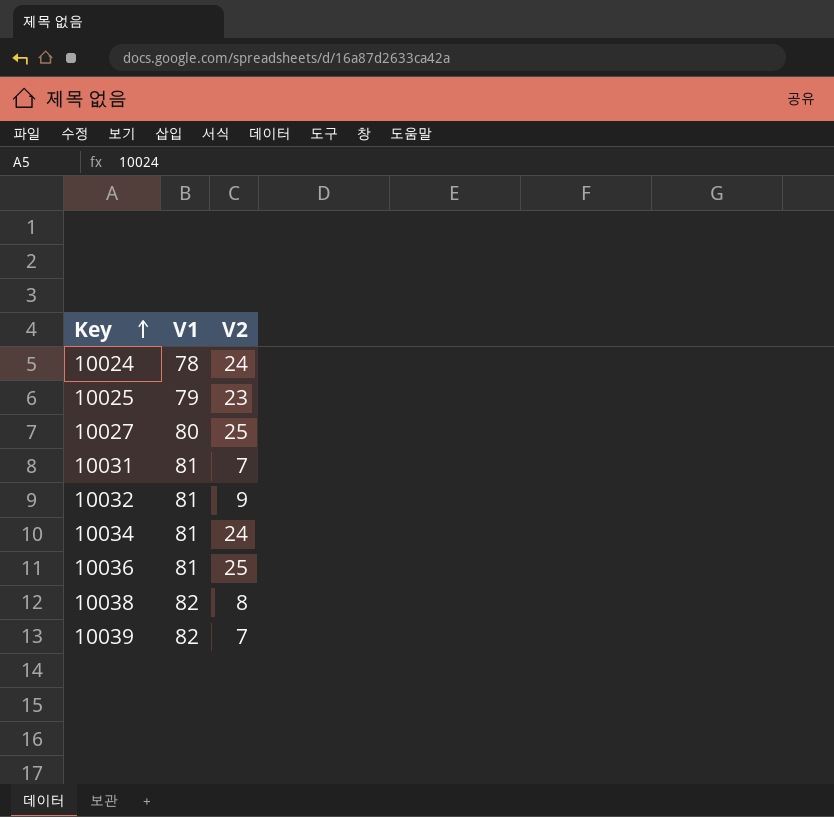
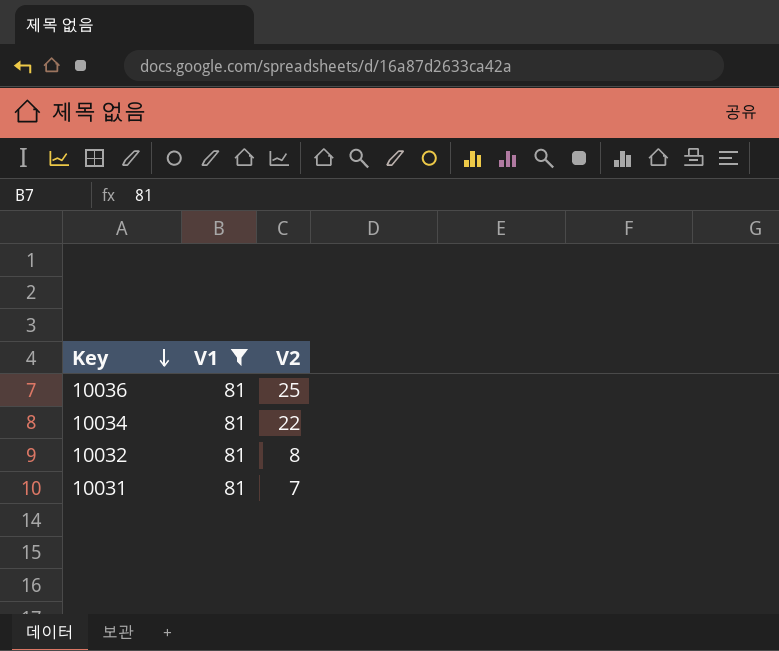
filter: none -> V1 = 81
row order: Key ascending -> Key descending
10034 | V2: 24 -> 22
10032 | V2: 9 -> 8

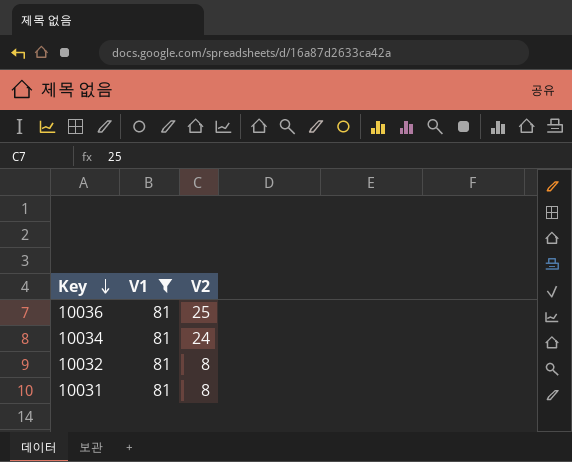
10034 | V2: 22 -> 24
10031 | V2: 7 -> 8

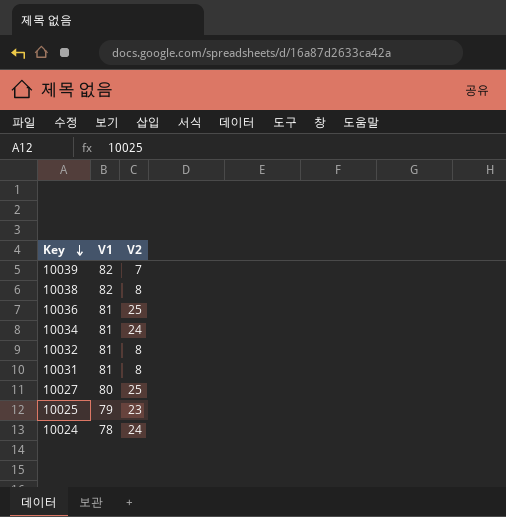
filter: V1 = 81 -> none

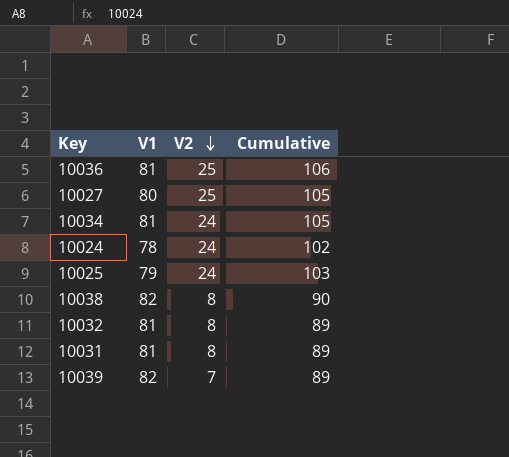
row order: Key descending -> V2 descending
column Cumulative | formula: none -> [V1] + [V2]
10025 | V2: 23 -> 24

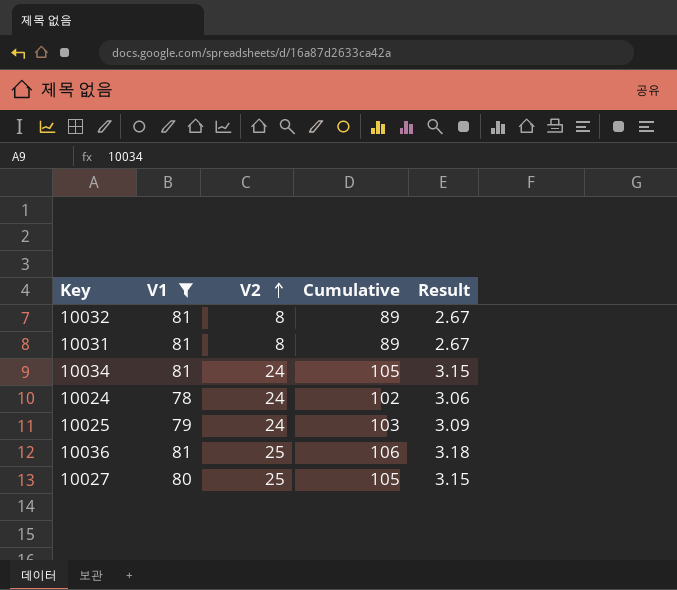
filter: none -> V1 != 82
row order: V2 descending -> V2 ascending
column Result | formula: none -> [Cumulative] * 0.03

